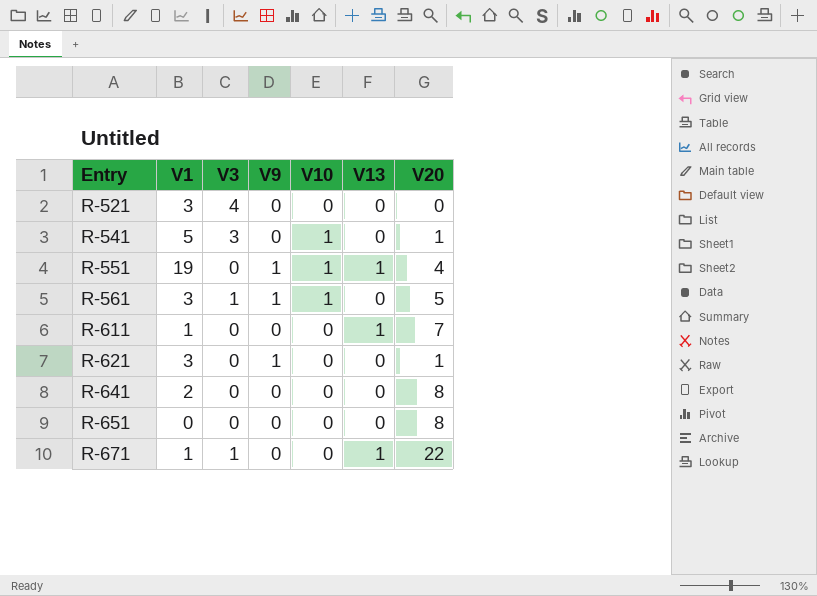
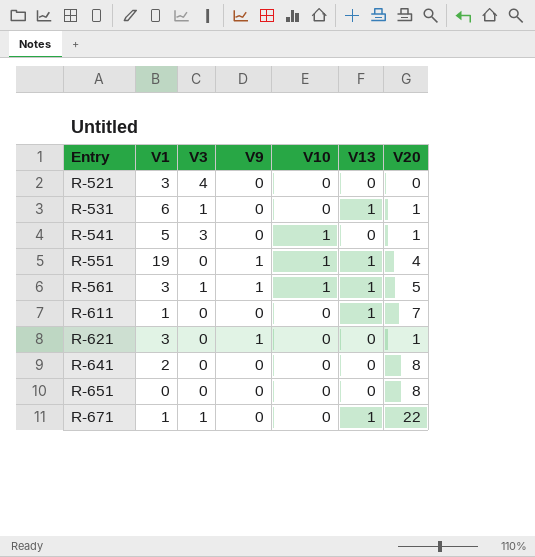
row R-531: none -> 6 | 1 | 0 | 0 | 1 | 1
R-561 | V13: 0 -> 1

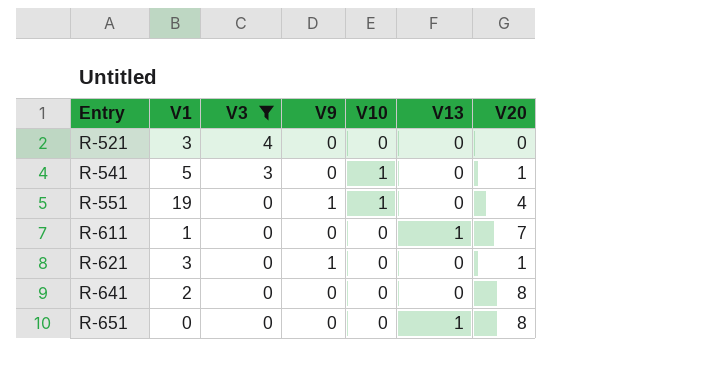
filter: none -> V3 != 1
R-551 | V13: 1 -> 0
R-651 | V13: 0 -> 1

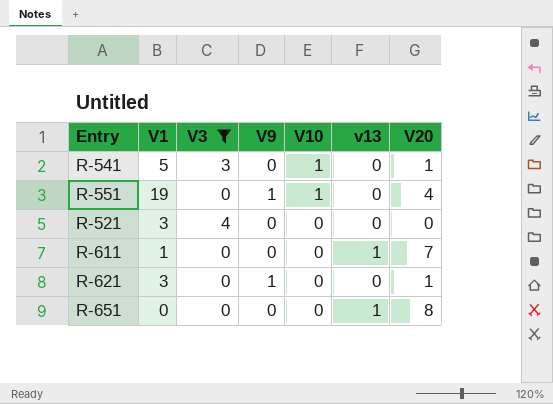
row order: Entry ascending -> V10 descending
column name: V13 -> v13
row R-641: 2 | 0 | 0 | 0 | 0 | 8 -> none

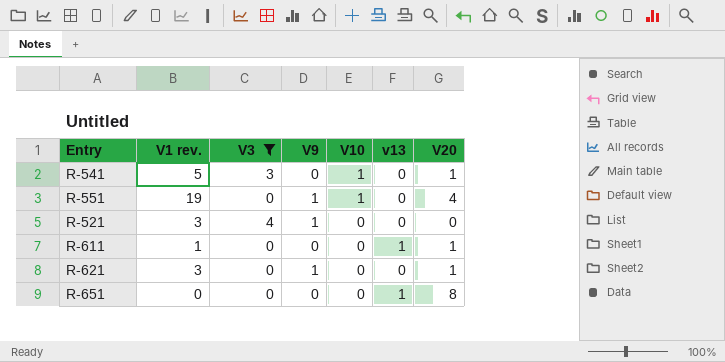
column name: V1 -> V1 rev.
R-521 | V9: 0 -> 1
R-611 | V20: 7 -> 1

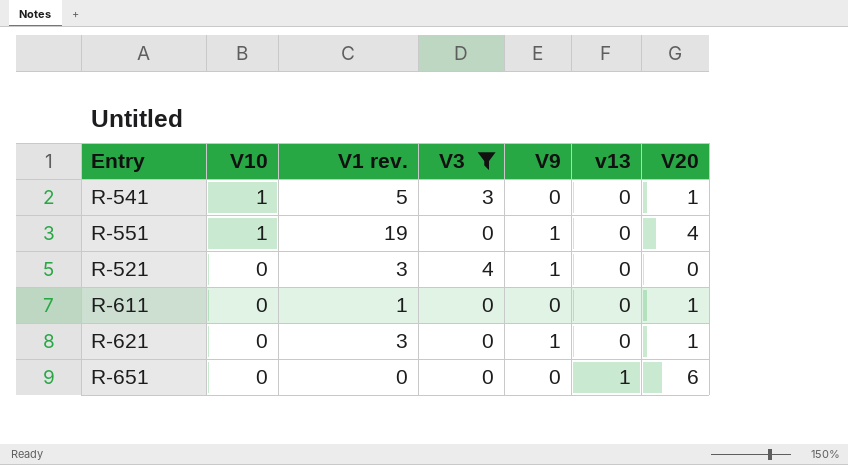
column V10 | position: 5 -> 2
R-611 | v13: 1 -> 0
R-651 | V20: 8 -> 6

